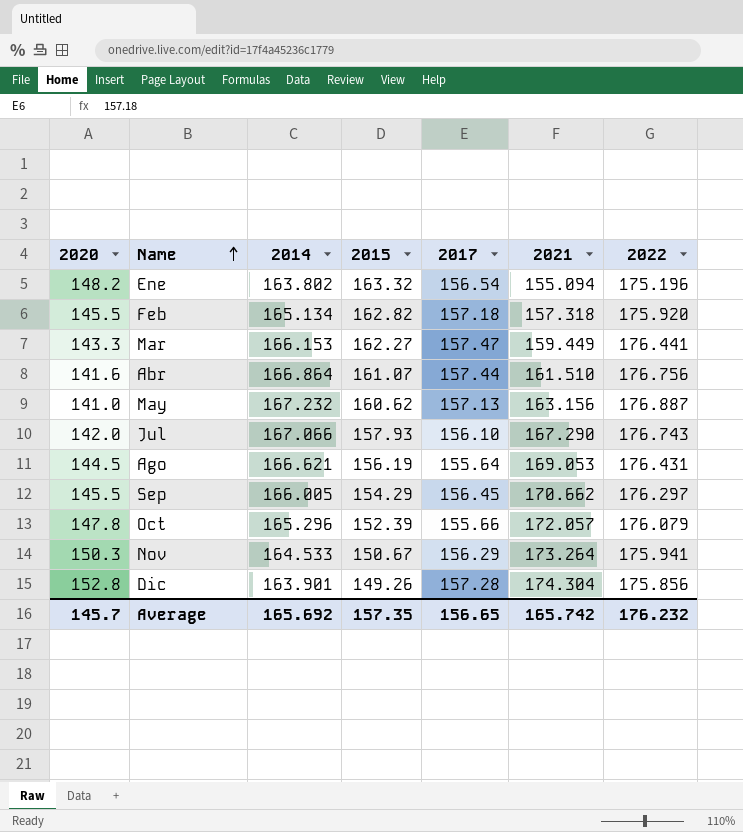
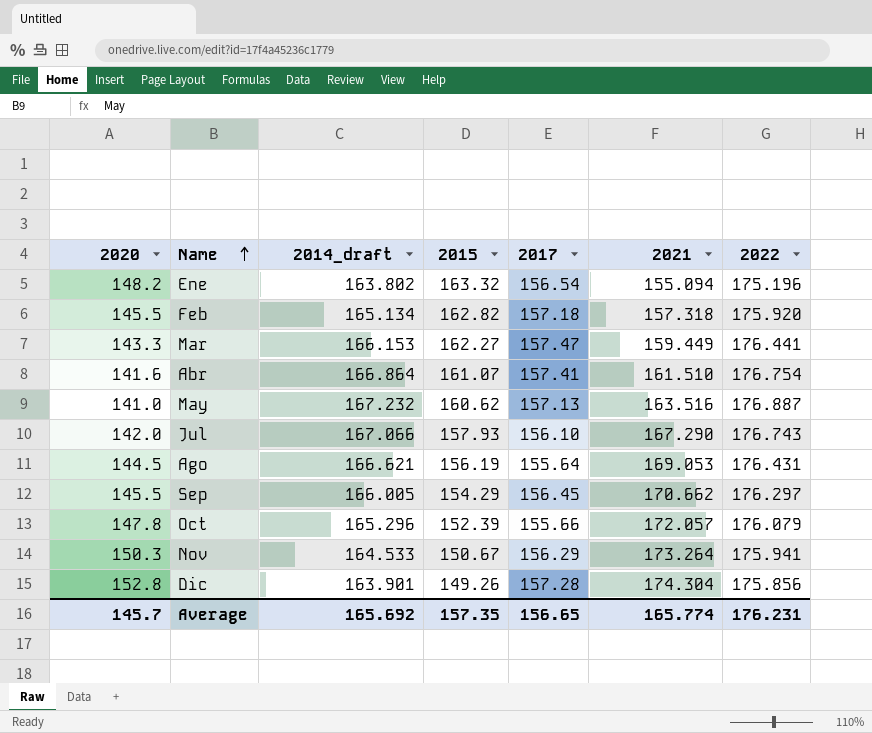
column name: 2014 -> 2014_draft
Abr | 2017: 157.44 -> 157.41
Abr | 2022: 176.756 -> 176.754
May | 2021: 163.156 -> 163.516
Average | 2021: 165.742 -> 165.774
Average | 2022: 176.232 -> 176.231

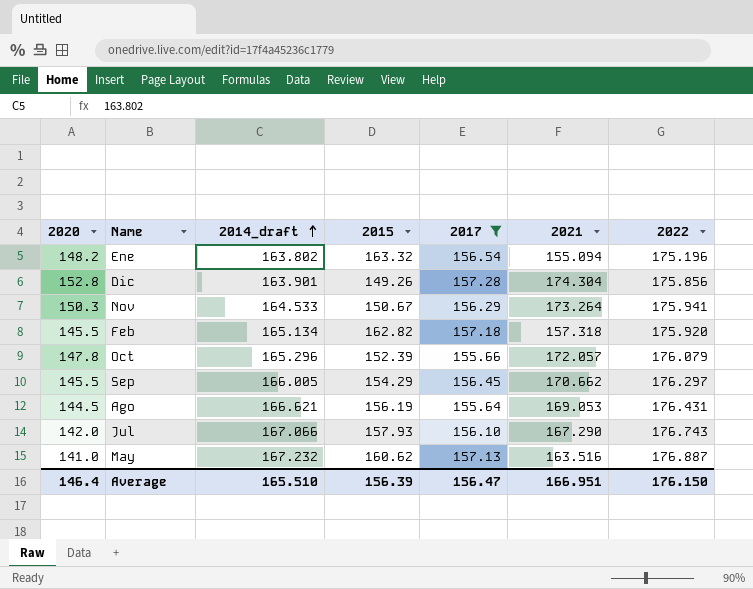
filter: none -> 2017 <= 157.28
row order: Name ascending -> 2014_draft ascending
Average | 2020: 145.7 -> 146.4
Average | 2014_draft: 165.692 -> 165.510
Average | 2015: 157.35 -> 156.39
Average | 2017: 156.65 -> 156.47
Average | 2021: 165.774 -> 166.951
Average | 2022: 176.231 -> 176.150

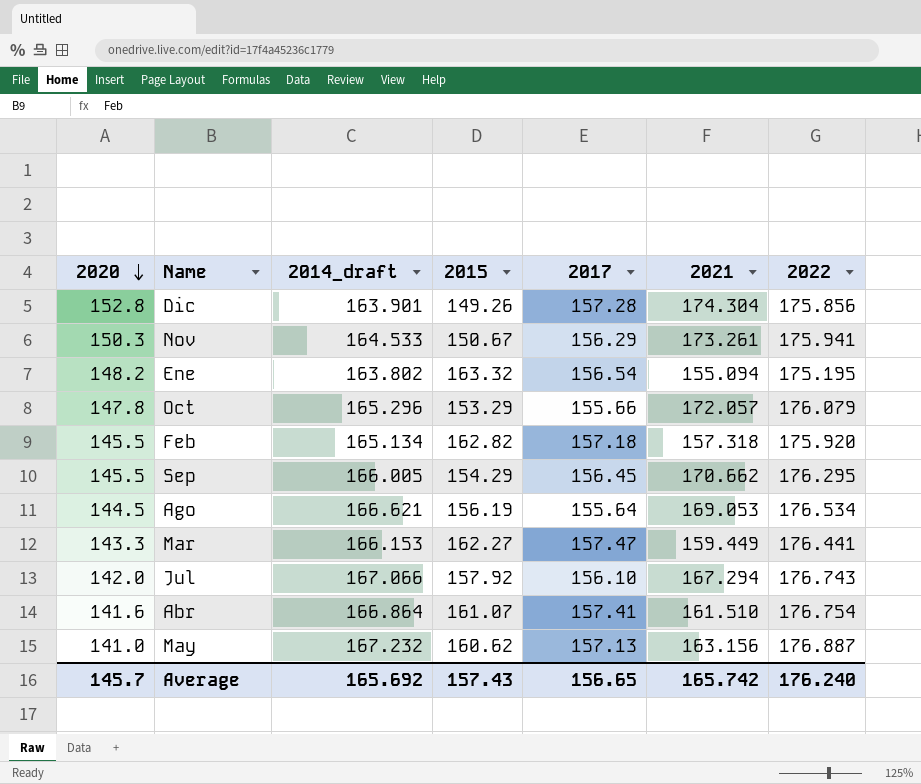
filter: 2017 <= 157.28 -> none
row order: 2014_draft ascending -> 2020 descending
Nov | 2021: 173.264 -> 173.261
Ene | 2022: 175.196 -> 175.195
Oct | 2015: 152.39 -> 153.29
Sep | 2022: 176.297 -> 176.295
Ago | 2022: 176.431 -> 176.534
Jul | 2015: 157.93 -> 157.92
Jul | 2021: 167.290 -> 167.294
May | 2021: 163.516 -> 163.156
Average | 2020: 146.4 -> 145.7
Average | 2014_draft: 165.510 -> 165.692
Average | 2015: 156.39 -> 157.43
Average | 2017: 156.47 -> 156.65
Average | 2021: 166.951 -> 165.742
Average | 2022: 176.150 -> 176.240

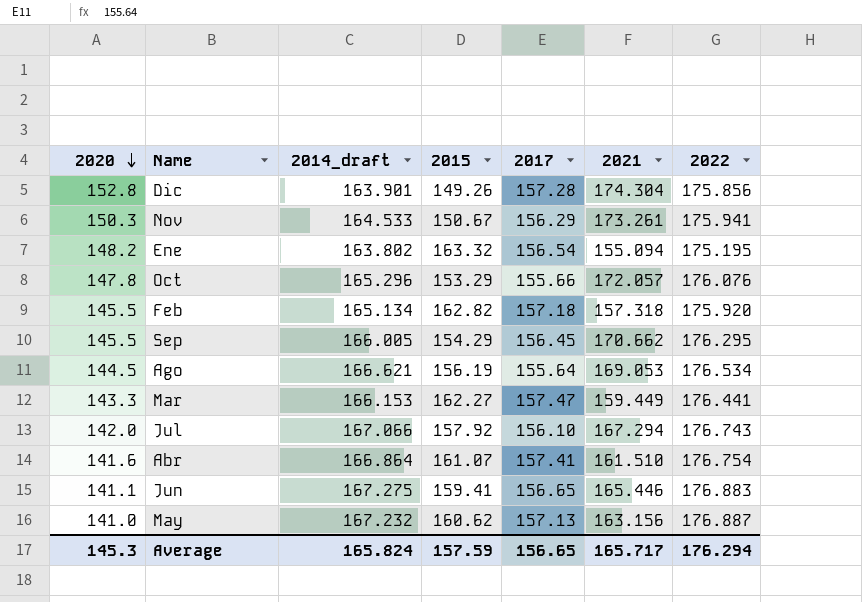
Oct | 2022: 176.079 -> 176.076
row Jun: none -> 141.1 | 167.275 | 159.41 | 156.65 | 165.446 | 176.883
Average | 2020: 145.7 -> 145.3
Average | 2014_draft: 165.692 -> 165.824
Average | 2015: 157.43 -> 157.59
Average | 2021: 165.742 -> 165.717
Average | 2022: 176.240 -> 176.294

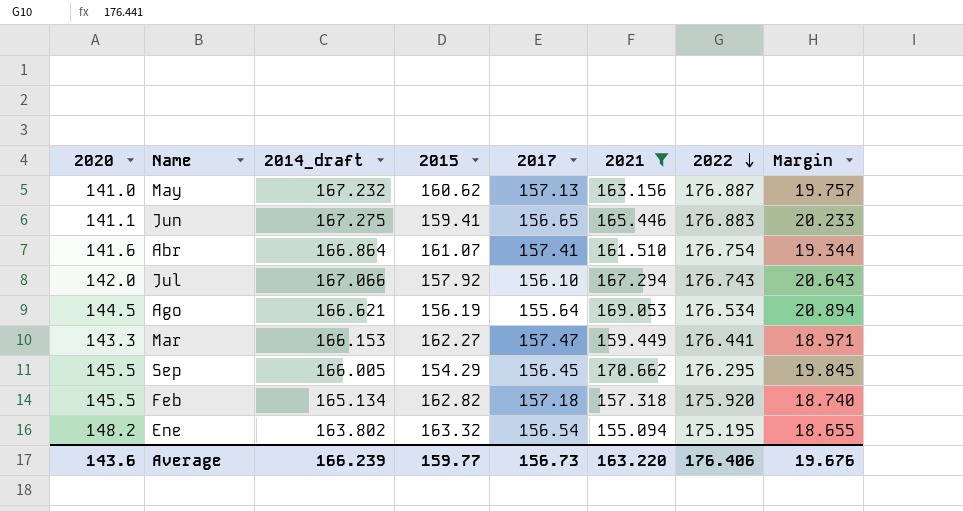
filter: none -> 2021 <= 170.662
row order: 2020 descending -> 2022 descending
column Margin | formula: none -> [2022] - [2017]
Average | 2020: 145.3 -> 143.6
Average | 2014_draft: 165.824 -> 166.239
Average | 2015: 157.59 -> 159.77
Average | 2017: 156.65 -> 156.73
Average | 2021: 165.717 -> 163.220
Average | 2022: 176.294 -> 176.406

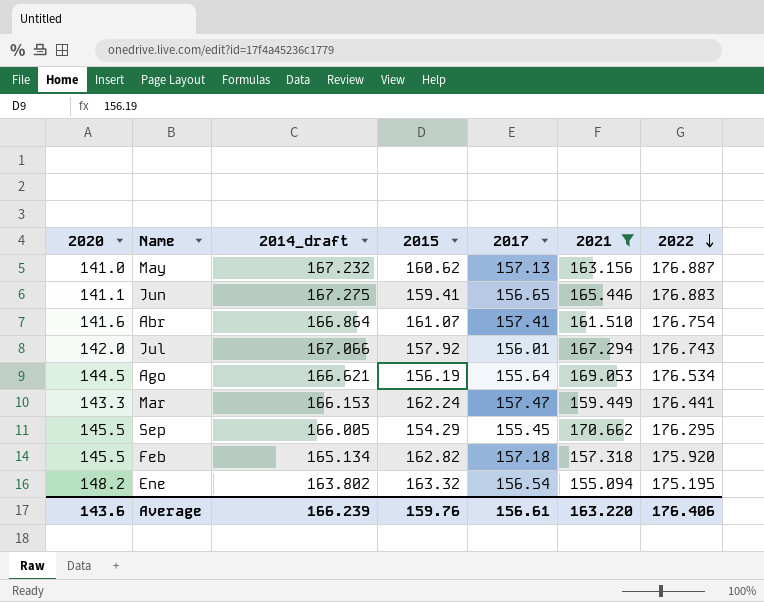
column Margin | formula: [2022] - [2017] -> none
Jul | 2017: 156.10 -> 156.01
Mar | 2015: 162.27 -> 162.24
Sep | 2017: 156.45 -> 155.45
Average | 2015: 159.77 -> 159.76
Average | 2017: 156.73 -> 156.61

